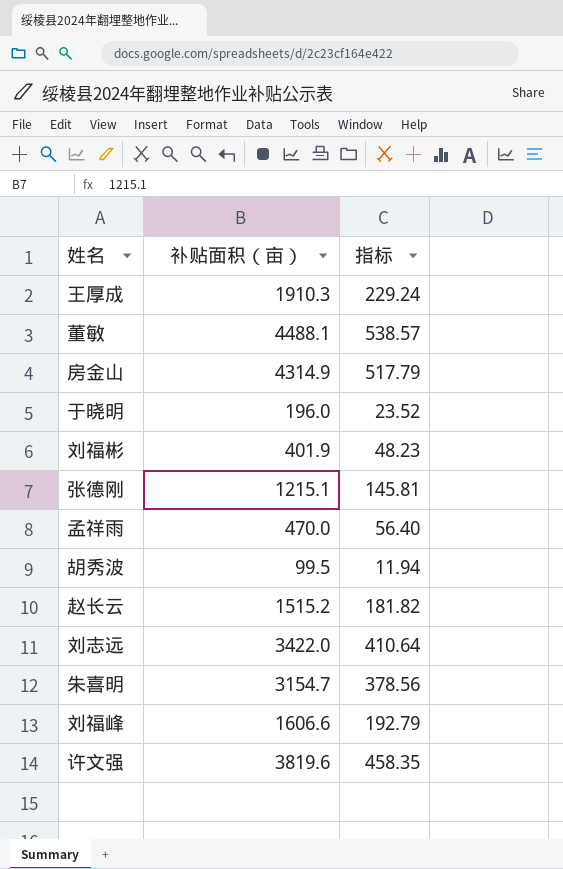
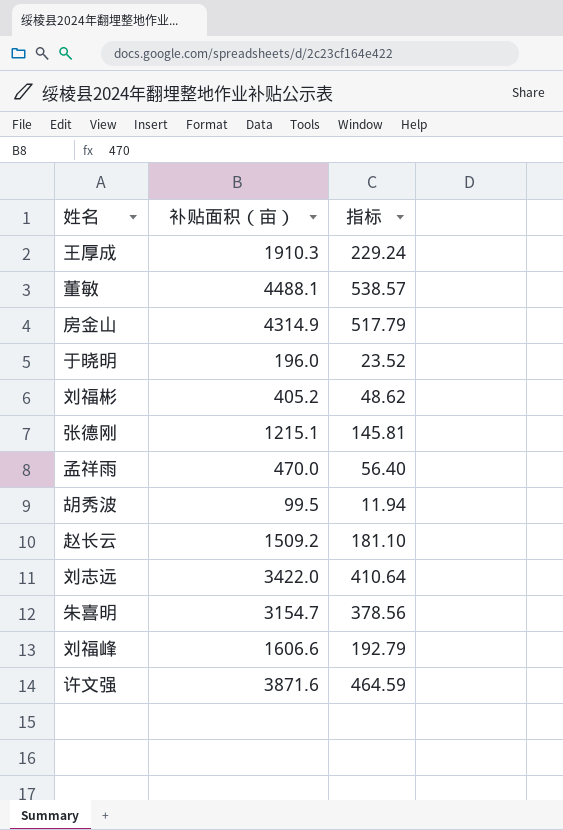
刘福彬 | 补贴面积（亩）: 401.9 -> 405.2
刘福彬 | 指标: 48.23 -> 48.62
赵长云 | 补贴面积（亩）: 1515.2 -> 1509.2
赵长云 | 指标: 181.82 -> 181.10
许文强 | 补贴面积（亩）: 3819.6 -> 3871.6
许文强 | 指标: 458.35 -> 464.59

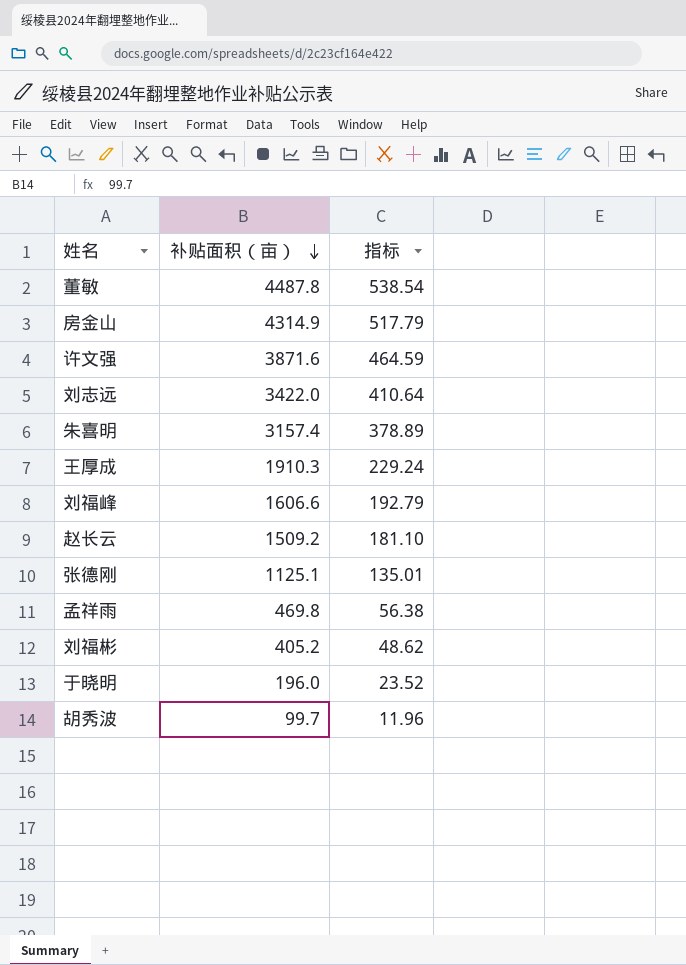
row order: none -> 补贴面积（亩） descending
董敏 | 补贴面积（亩）: 4488.1 -> 4487.8
董敏 | 指标: 538.57 -> 538.54
朱喜明 | 补贴面积（亩）: 3154.7 -> 3157.4
朱喜明 | 指标: 378.56 -> 378.89
张德刚 | 补贴面积（亩）: 1215.1 -> 1125.1
张德刚 | 指标: 145.81 -> 135.01
孟祥雨 | 补贴面积（亩）: 470.0 -> 469.8
孟祥雨 | 指标: 56.40 -> 56.38
胡秀波 | 补贴面积（亩）: 99.5 -> 99.7
胡秀波 | 指标: 11.94 -> 11.96

